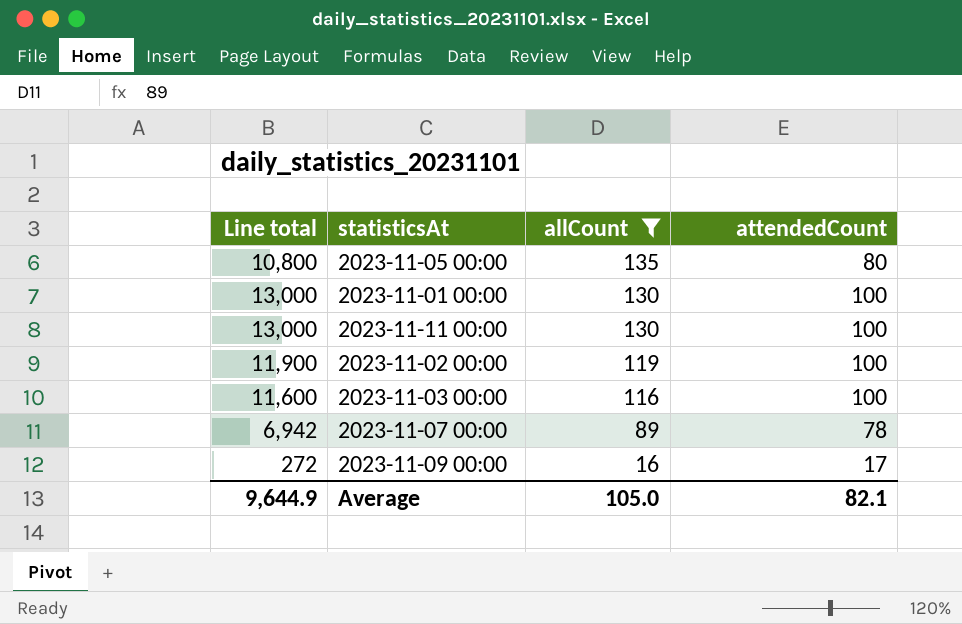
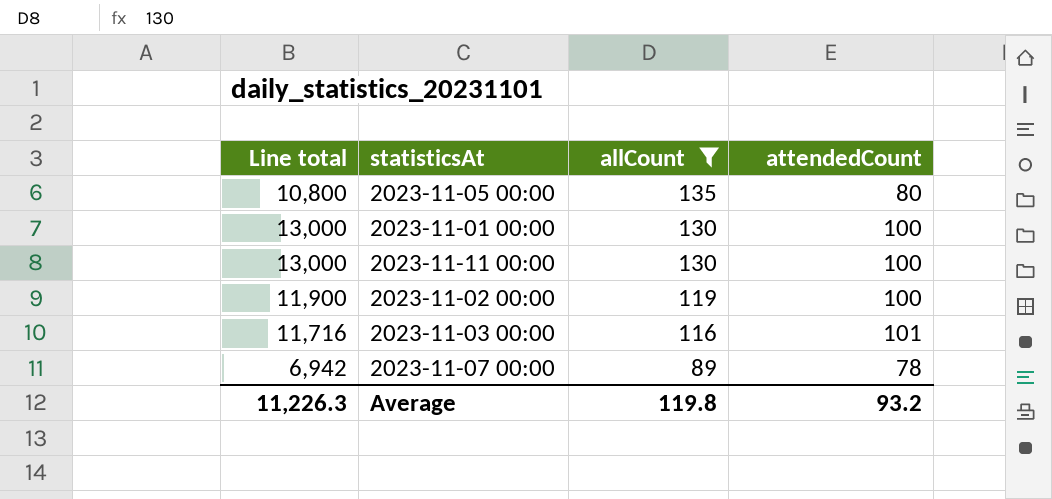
row 2023-11-09 00:00: 272 | 16 | 17 -> none
2023-11-03 00:00 | Line total: 11,600 -> 11,716
2023-11-03 00:00 | attendedCount: 100 -> 101
Average | Line total: 9,644.9 -> 11,226.3
Average | allCount: 105.0 -> 119.8
Average | attendedCount: 82.1 -> 93.2

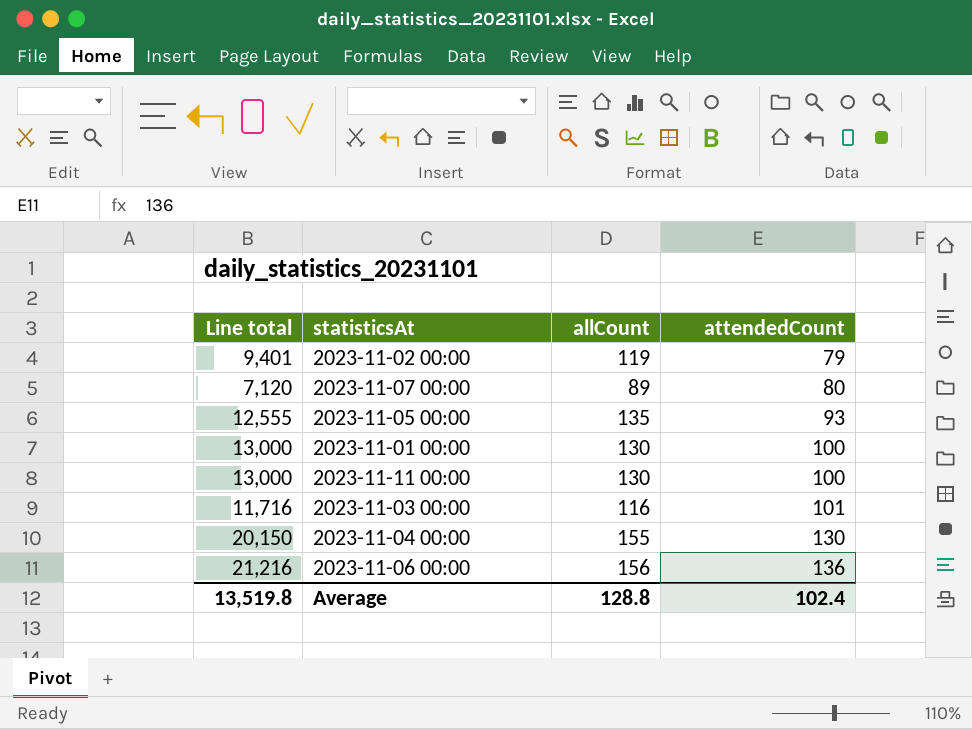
filter: allCount <= 135 -> none
row order: allCount descending -> attendedCount ascending
2023-11-02 00:00 | Line total: 11,900 -> 9,401
2023-11-02 00:00 | attendedCount: 100 -> 79
2023-11-07 00:00 | Line total: 6,942 -> 7,120
2023-11-07 00:00 | attendedCount: 78 -> 80
2023-11-05 00:00 | Line total: 10,800 -> 12,555
2023-11-05 00:00 | attendedCount: 80 -> 93
Average | Line total: 11,226.3 -> 13,519.8
Average | allCount: 119.8 -> 128.8
Average | attendedCount: 93.2 -> 102.4

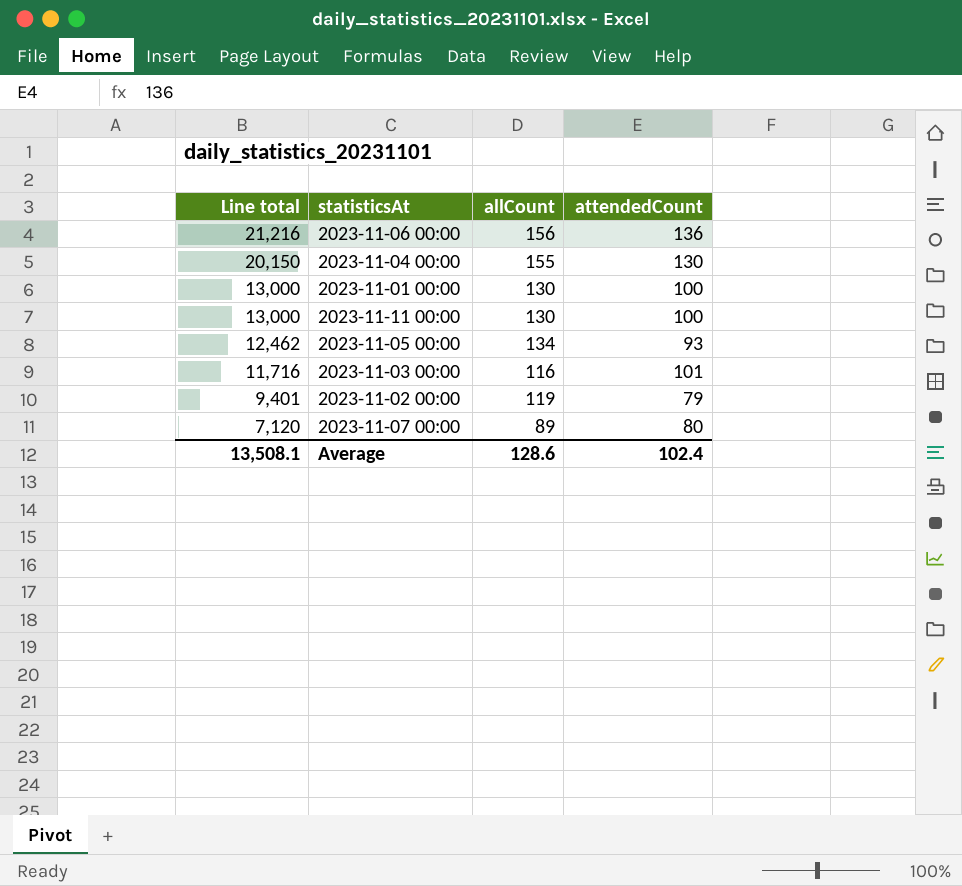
row order: attendedCount ascending -> Line total descending
2023-11-05 00:00 | Line total: 12,555 -> 12,462
2023-11-05 00:00 | allCount: 135 -> 134
Average | Line total: 13,519.8 -> 13,508.1
Average | allCount: 128.8 -> 128.6

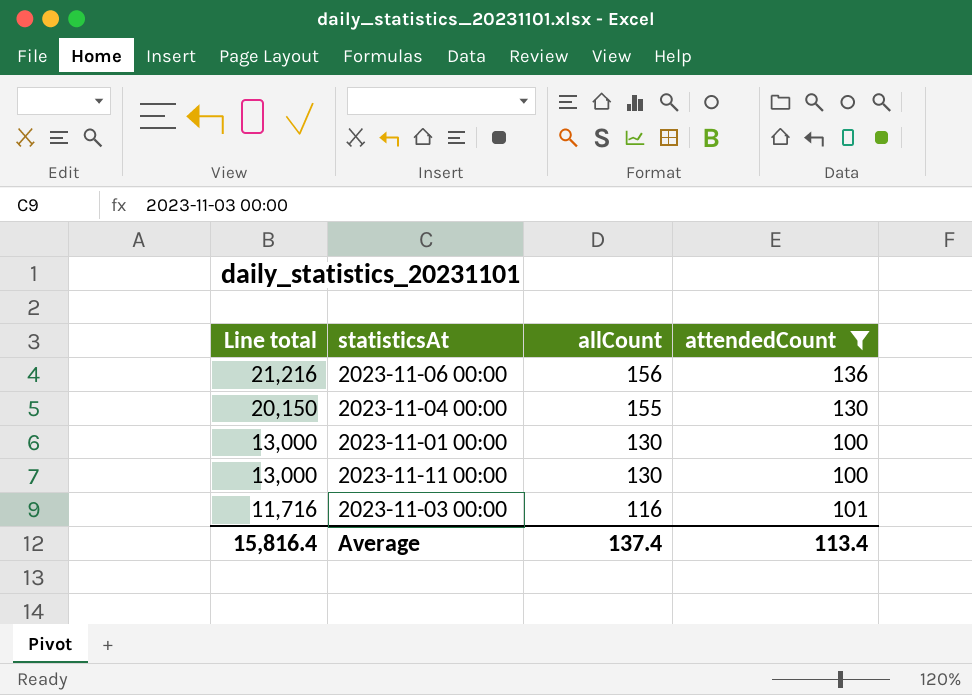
filter: none -> attendedCount >= 100
Average | Line total: 13,508.1 -> 15,816.4
Average | allCount: 128.6 -> 137.4
Average | attendedCount: 102.4 -> 113.4

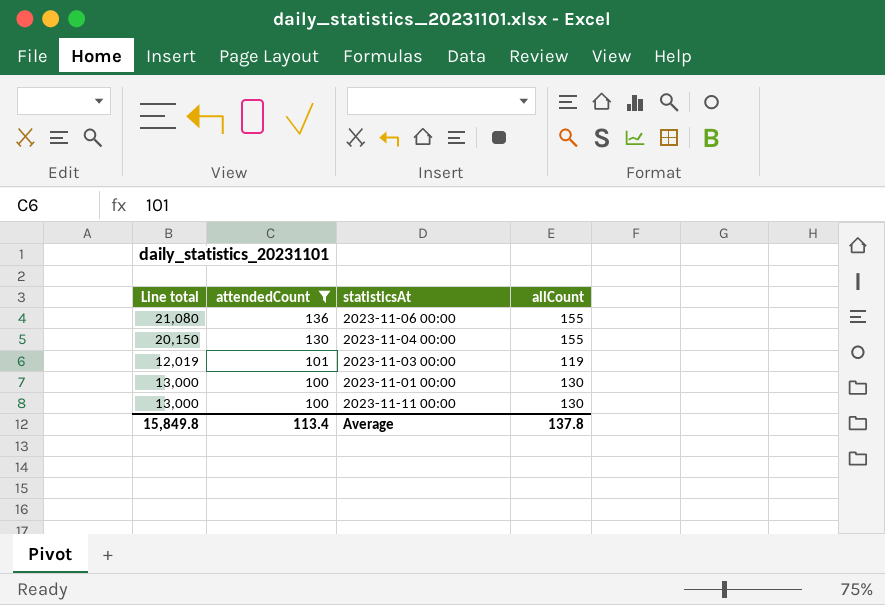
row order: Line total descending -> attendedCount descending
column attendedCount | position: 4 -> 2
2023-11-06 00:00 | Line total: 21,216 -> 21,080
2023-11-06 00:00 | allCount: 156 -> 155
2023-11-03 00:00 | Line total: 11,716 -> 12,019
2023-11-03 00:00 | allCount: 116 -> 119
Average | Line total: 15,816.4 -> 15,849.8
Average | allCount: 137.4 -> 137.8

